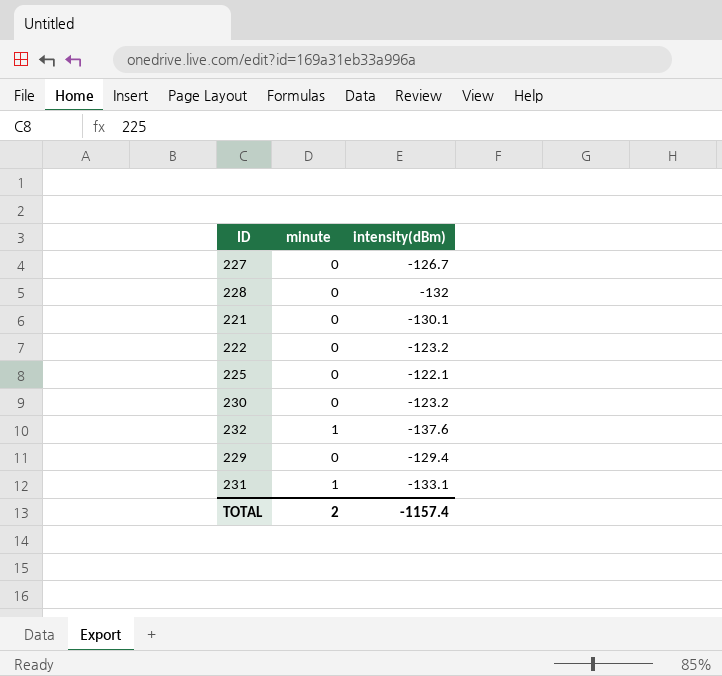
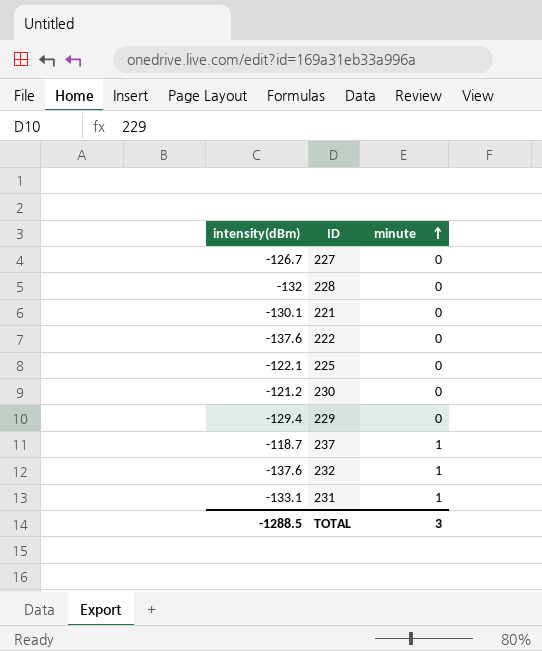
row order: none -> minute ascending
column intensity(dBm) | position: 3 -> 1
222 | intensity(dBm): -123.2 -> -137.6
230 | intensity(dBm): -123.2 -> -121.2
row 237: none -> -118.7 | 1
TOTAL | intensity(dBm): -1157.4 -> -1288.5
TOTAL | minute: 2 -> 3

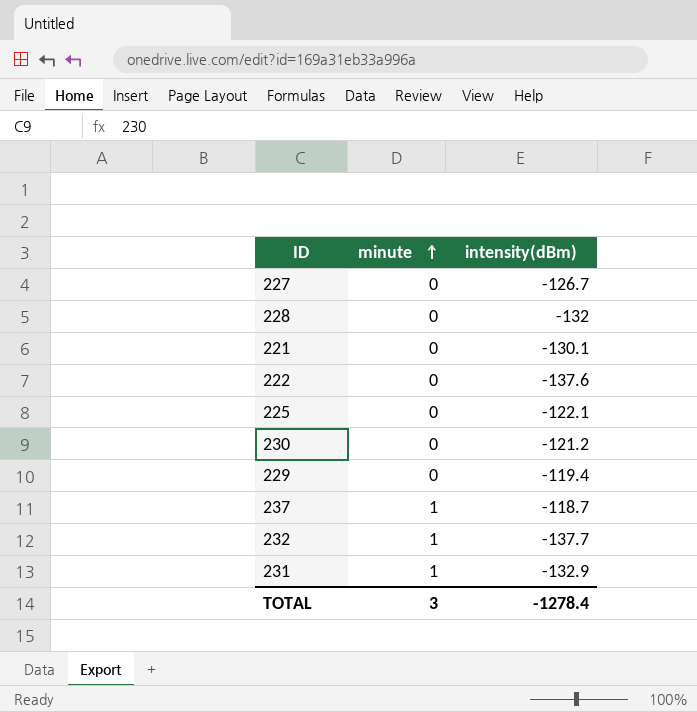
column intensity(dBm) | position: 1 -> 3
229 | intensity(dBm): -129.4 -> -119.4
232 | intensity(dBm): -137.6 -> -137.7
231 | intensity(dBm): -133.1 -> -132.9
TOTAL | intensity(dBm): -1288.5 -> -1278.4

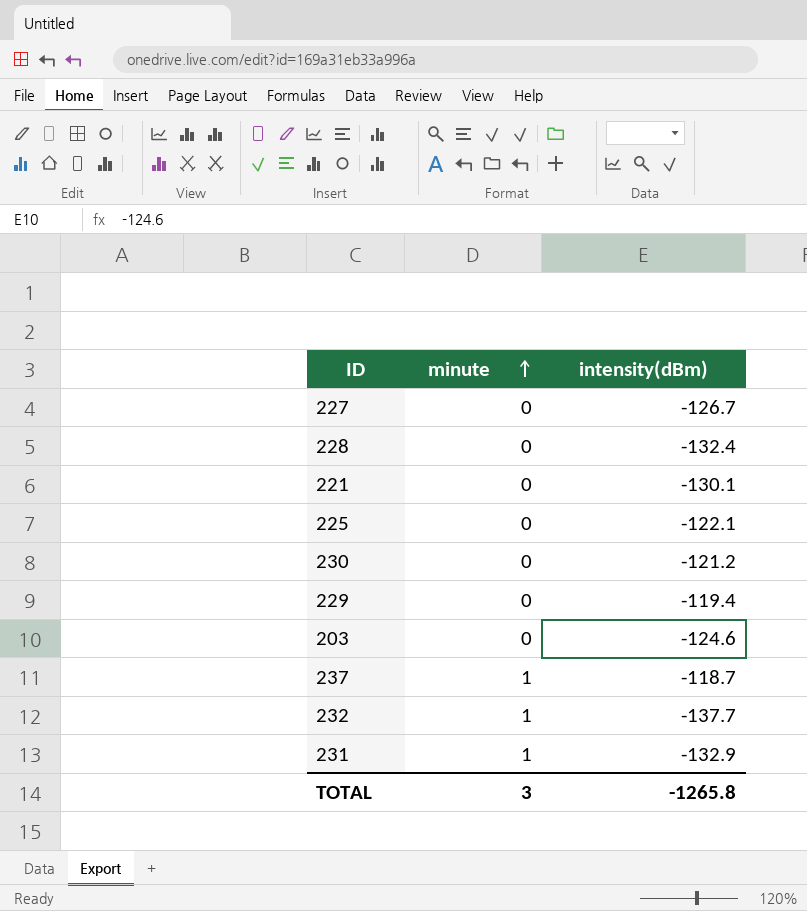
row 222: 0 | -137.6 -> none
228 | intensity(dBm): -132 -> -132.4
row 203: none -> 0 | -124.6
TOTAL | intensity(dBm): -1278.4 -> -1265.8

